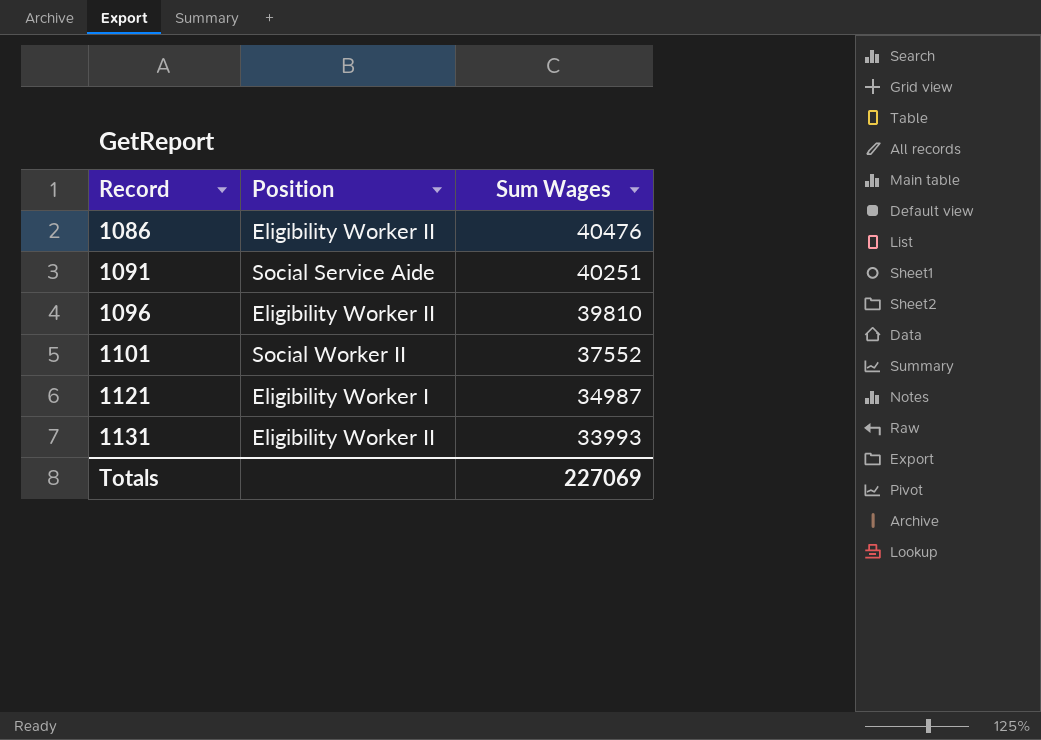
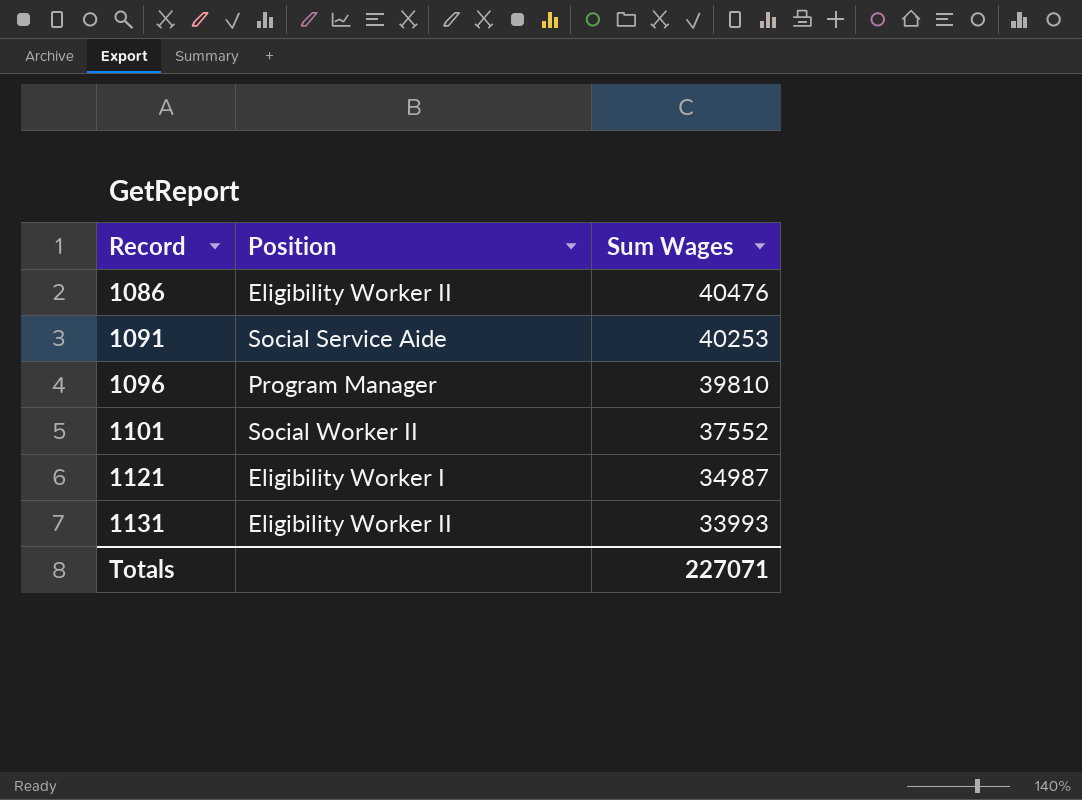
1091 | Sum Wages: 40251 -> 40253
1096 | Position: Eligibility Worker II -> Program Manager
Totals | Sum Wages: 227069 -> 227071

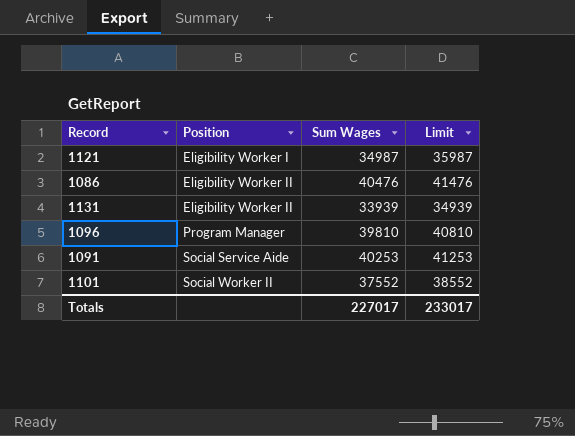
row order: Record ascending -> Position ascending
column Limit | formula: none -> [Sum Wages] + 1000
1131 | Sum Wages: 33993 -> 33939
Totals | Sum Wages: 227071 -> 227017

